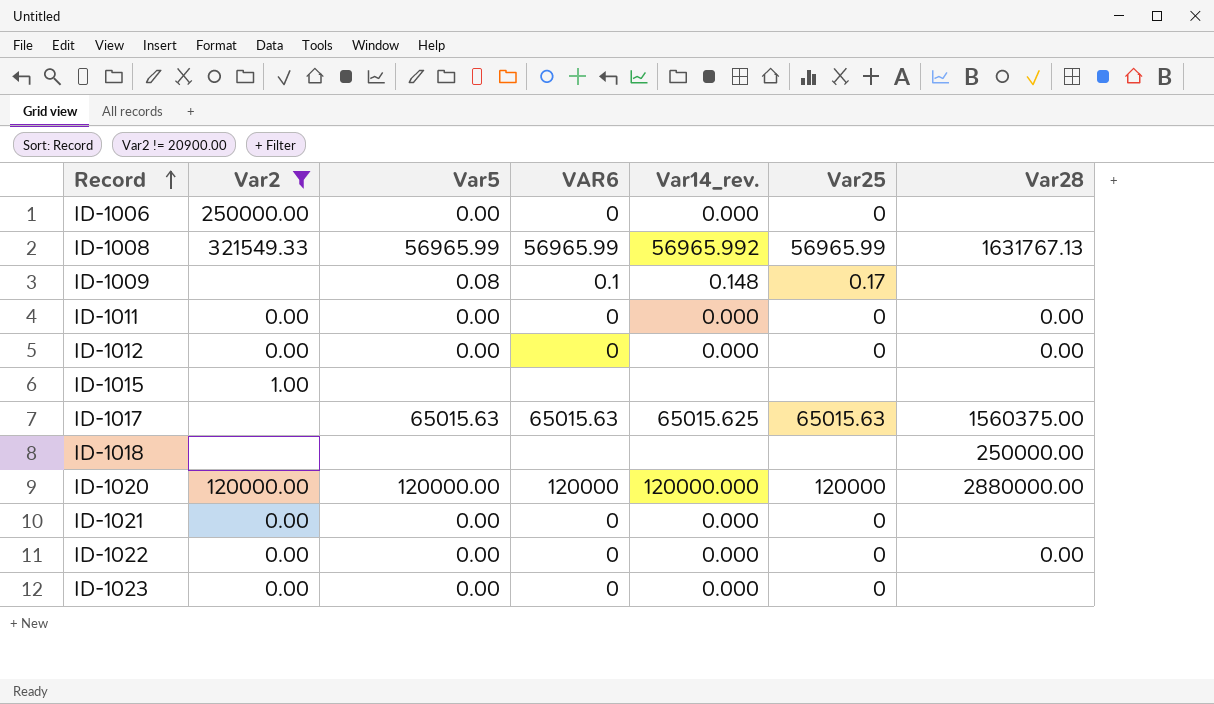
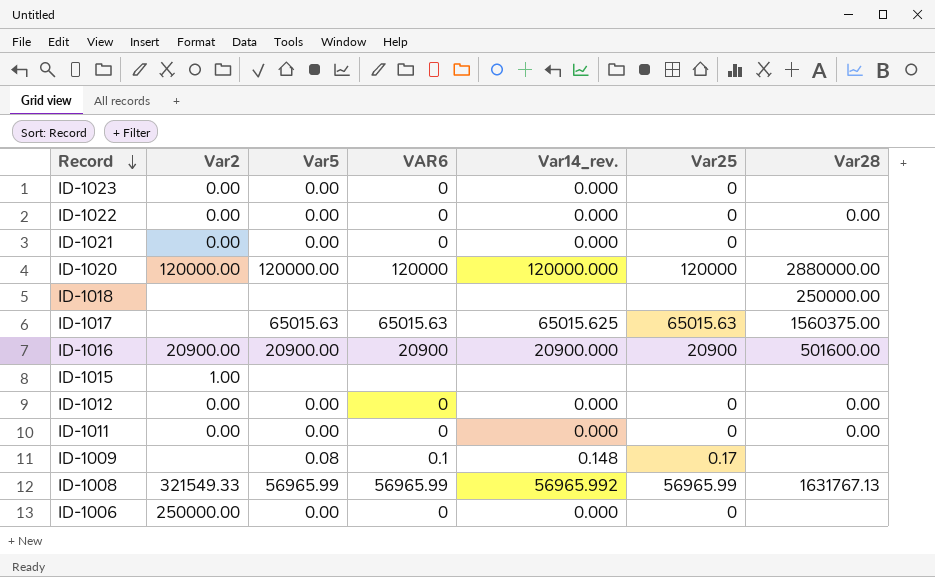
filter: Var2 != 20900.00 -> none
row order: Record ascending -> Record descending

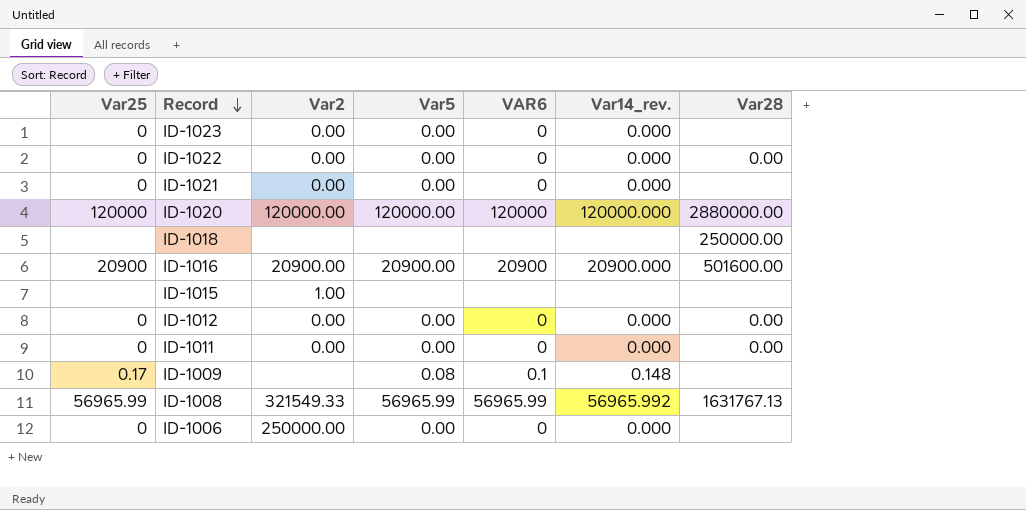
column Var25 | position: 6 -> 1
row ID-1017: none | 65015.63 | 65015.63 | 65015.625 | 65015.63 | 1560375.00 -> none

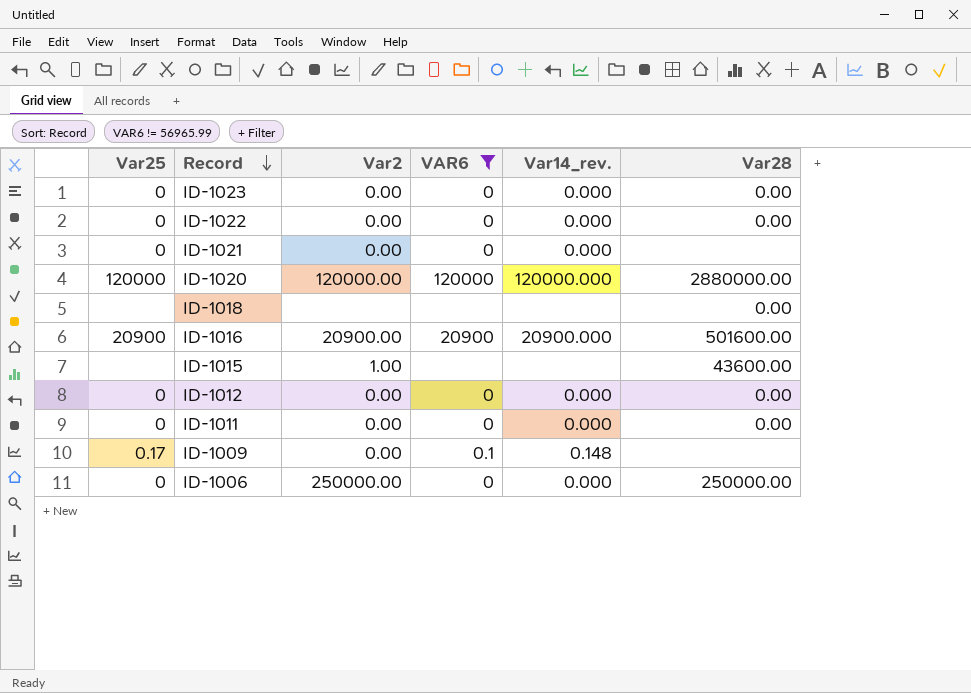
filter: none -> VAR6 != 56965.99
column Var5 | position: 4 -> none
ID-1023 | Var28: none -> 0.00
ID-1018 | Var28: 250000.00 -> 0.00
ID-1015 | Var28: none -> 43600.00
ID-1009 | Var2: none -> 0.00
ID-1006 | Var28: none -> 250000.00

